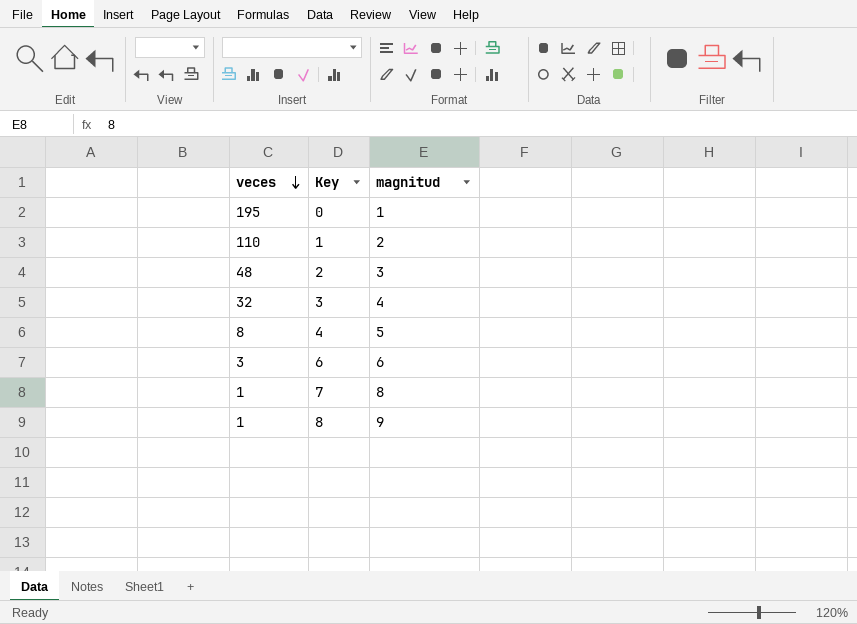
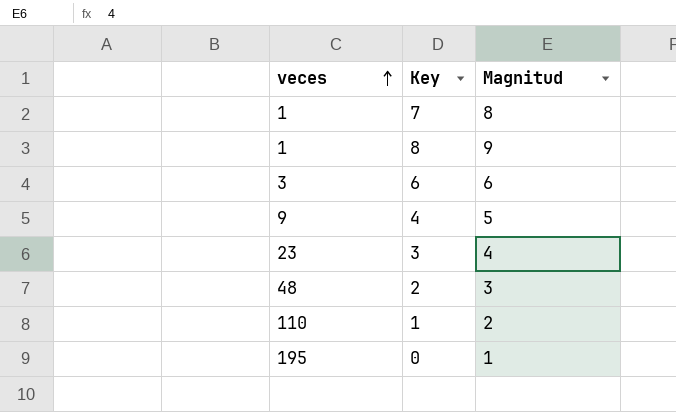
row order: veces descending -> veces ascending
column name: magnitud -> Magnitud
4 | veces: 8 -> 9
3 | veces: 32 -> 23

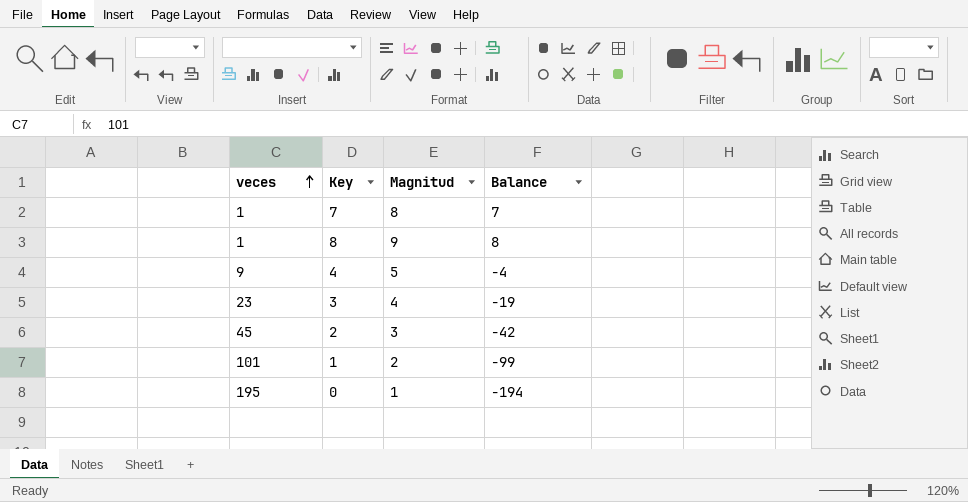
column Balance | formula: none -> [Magnitud] - [veces]
row 6: 3 | 6 -> none
2 | veces: 48 -> 45
1 | veces: 110 -> 101

